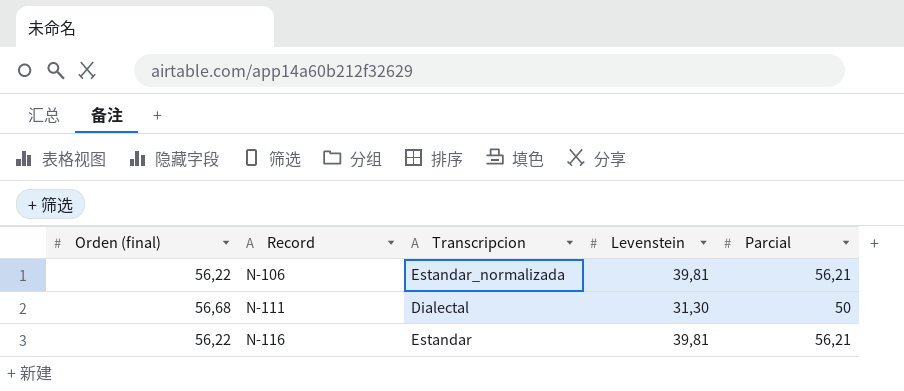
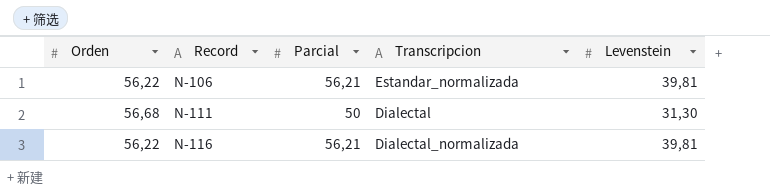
column name: Orden (final) -> Orden
column Parcial | position: 5 -> 3
N-116 | Transcripcion: Estandar -> Dialectal_normalizada

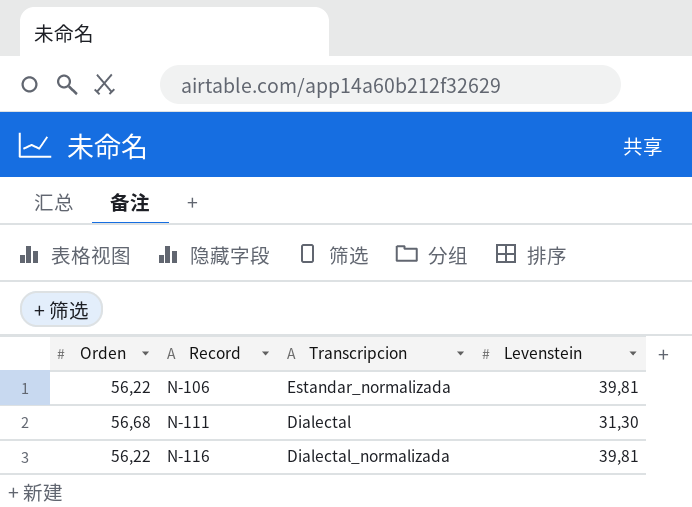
column Parcial | position: 3 -> none

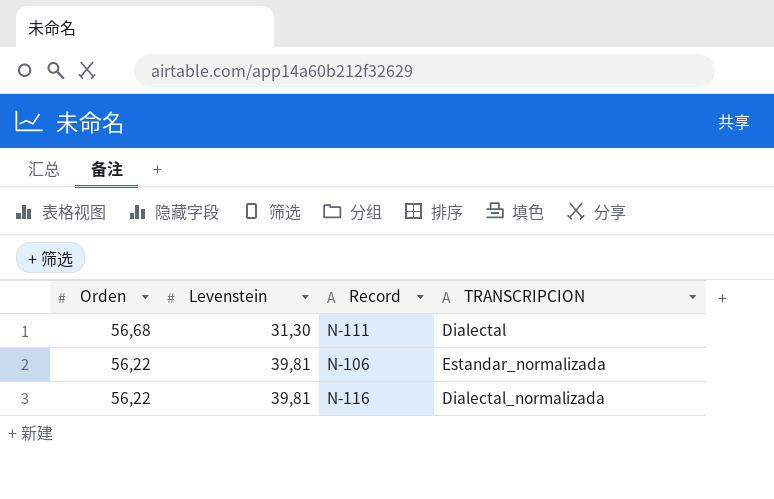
row order: Record ascending -> Orden descending
column Levenstein | position: 4 -> 2
column name: Transcripcion -> TRANSCRIPCION

